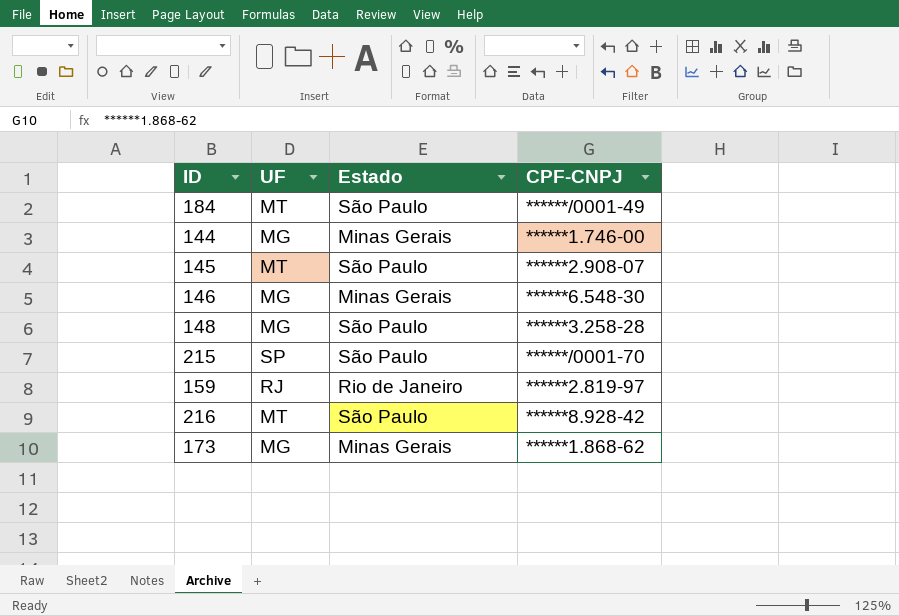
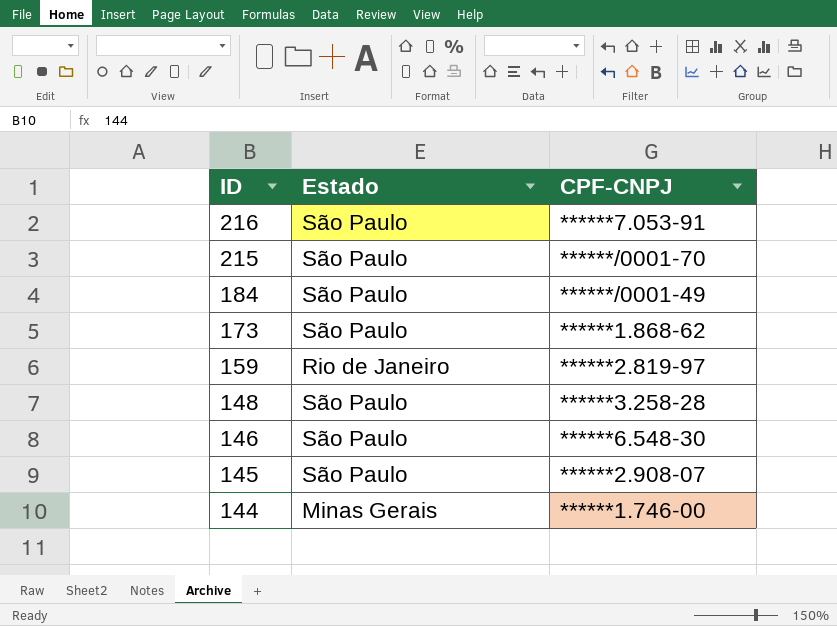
row order: none -> ID descending
column UF | position: 2 -> none
216 | CPF-CNPJ: ******8.928-42 -> ******7.053-91
173 | Estado: Minas Gerais -> São Paulo
146 | Estado: Minas Gerais -> São Paulo

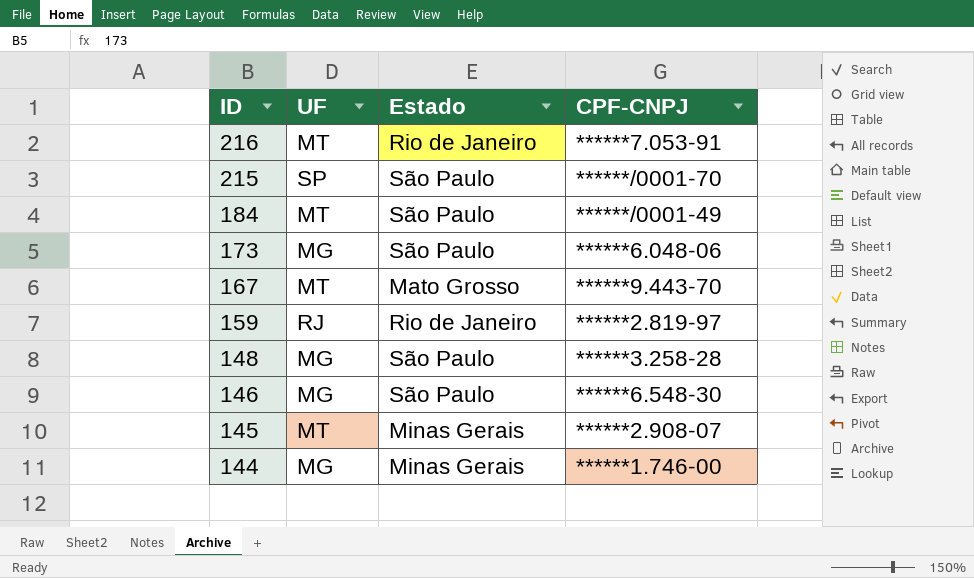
column UF | position: none -> 2
216 | Estado: São Paulo -> Rio de Janeiro
173 | CPF-CNPJ: ******1.868-62 -> ******6.048-06
row 167: none -> MT | Mato Grosso | ******9.443-70
145 | Estado: São Paulo -> Minas Gerais

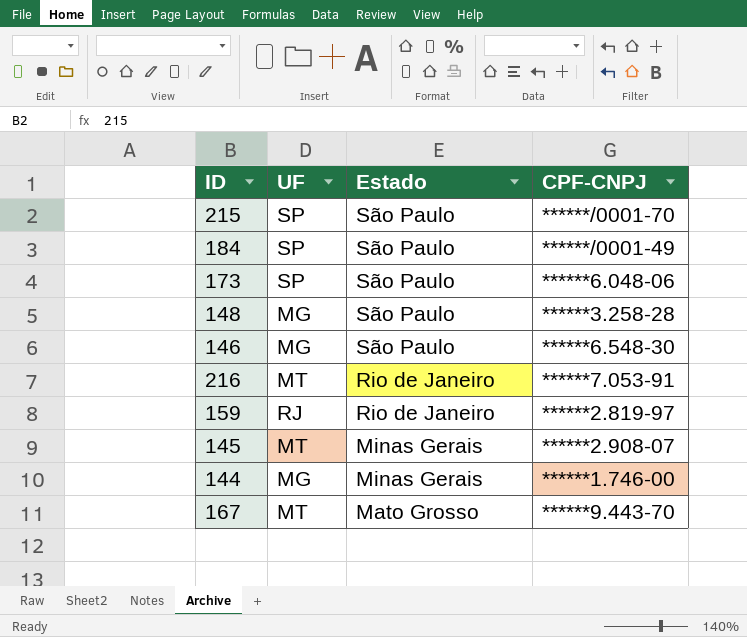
row order: ID descending -> Estado descending
184 | UF: MT -> SP
173 | UF: MG -> SP

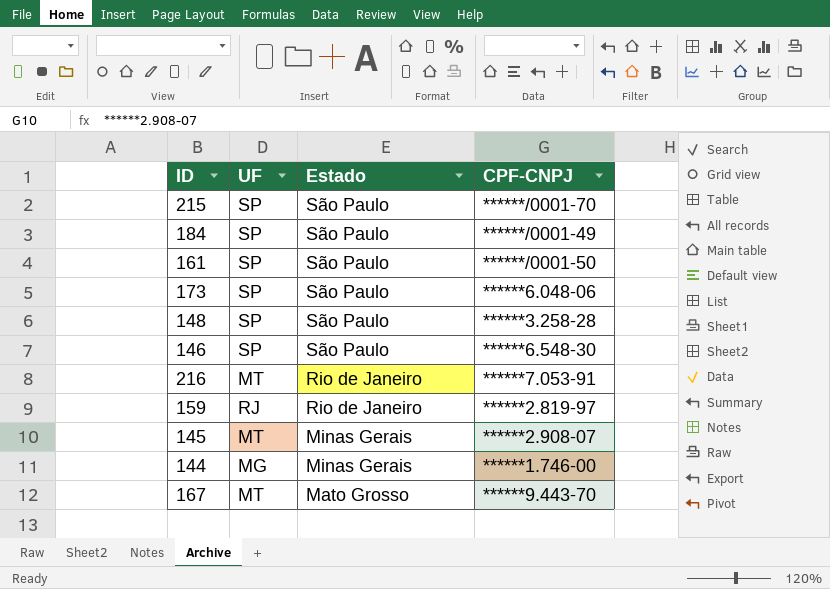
row 161: none -> SP | São Paulo | ******/0001-50
148 | UF: MG -> SP
146 | UF: MG -> SP

